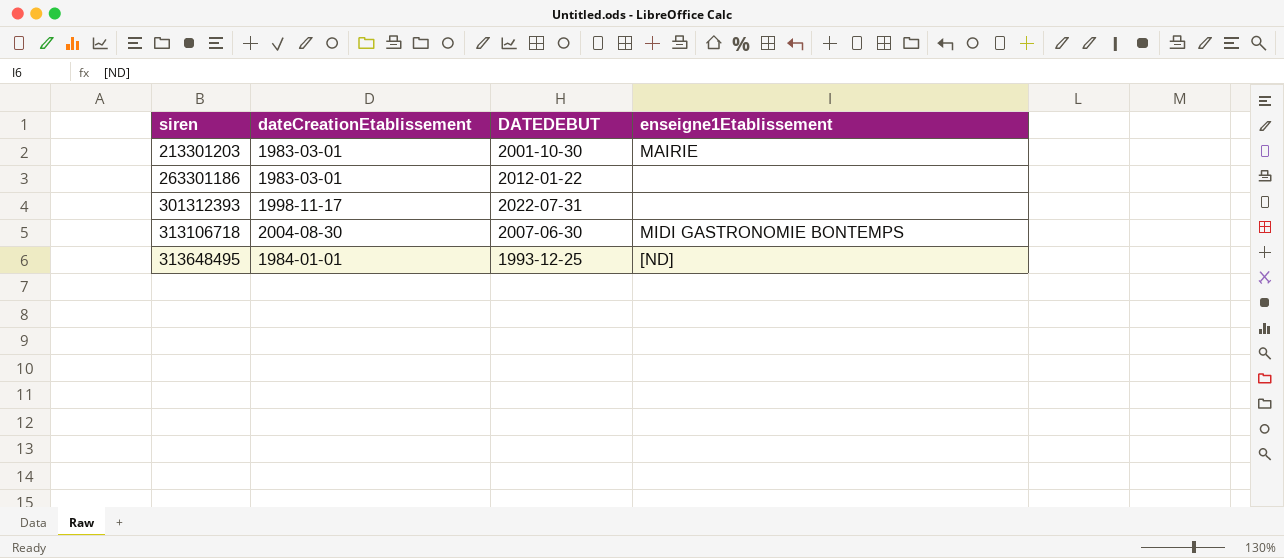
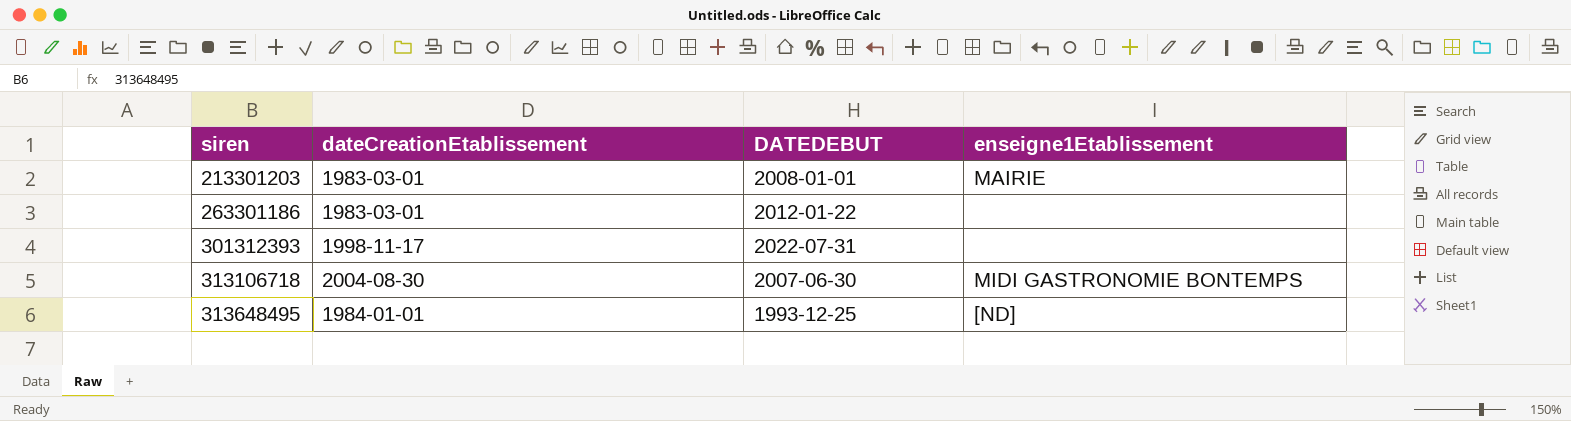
213301203 | DATEDEBUT: 2001-10-30 -> 2008-01-01

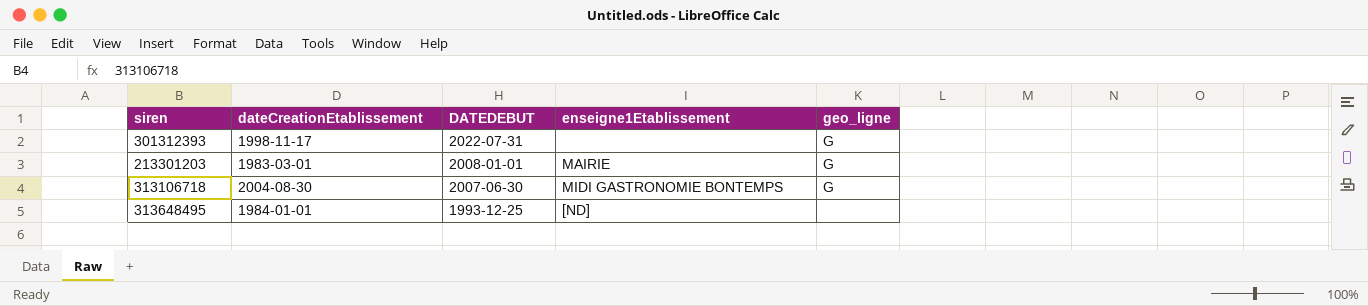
row order: siren ascending -> DATEDEBUT descending
column geo_ligne | position: none -> 5
row 263301186: 1983-03-01 | 2012-01-22 | none -> none

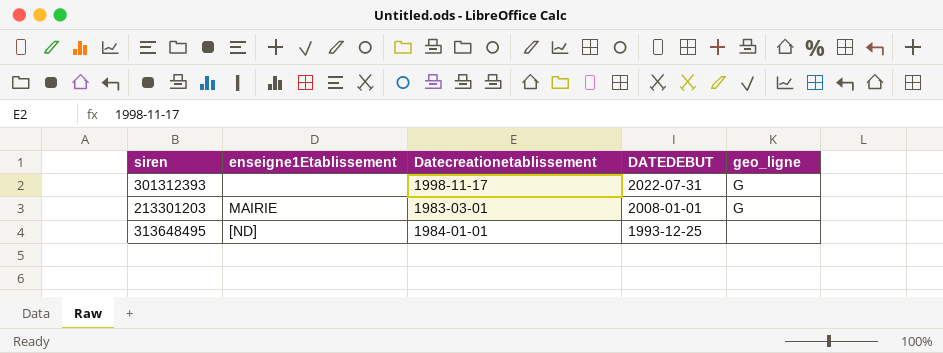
column enseigne1Etablissement | position: 4 -> 2
column name: dateCreationEtablissement -> Datecreationetablissement
row 313106718: 2004-08-30 | 2007-06-30 | MIDI GASTRONOMIE BONTEMPS | G -> none

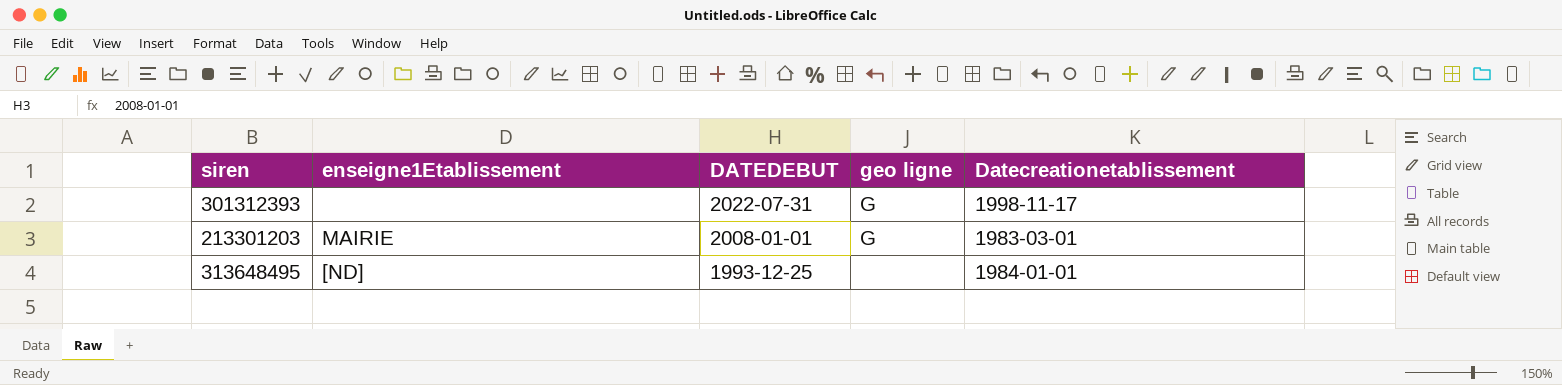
column name: geo_ligne -> geo ligne
column Datecreationetablissement | position: 3 -> 5

